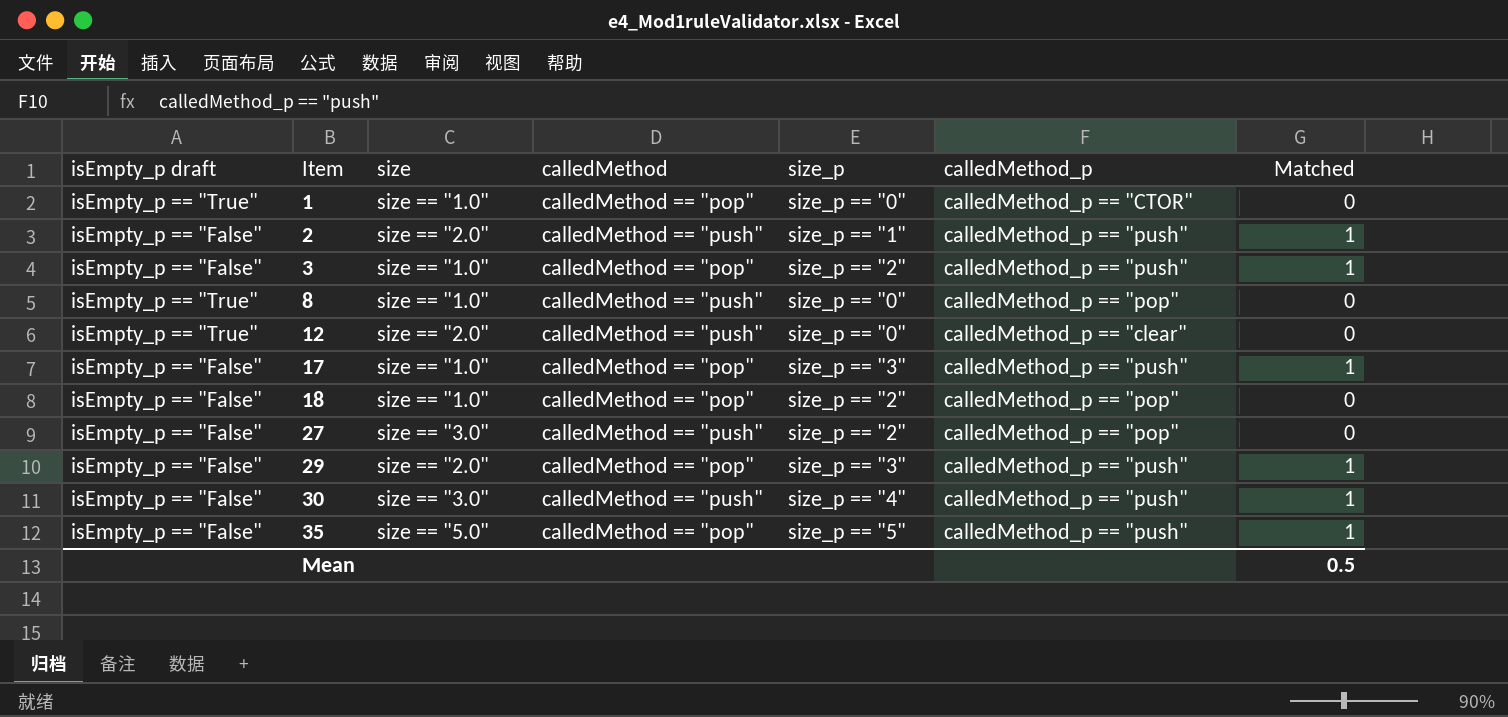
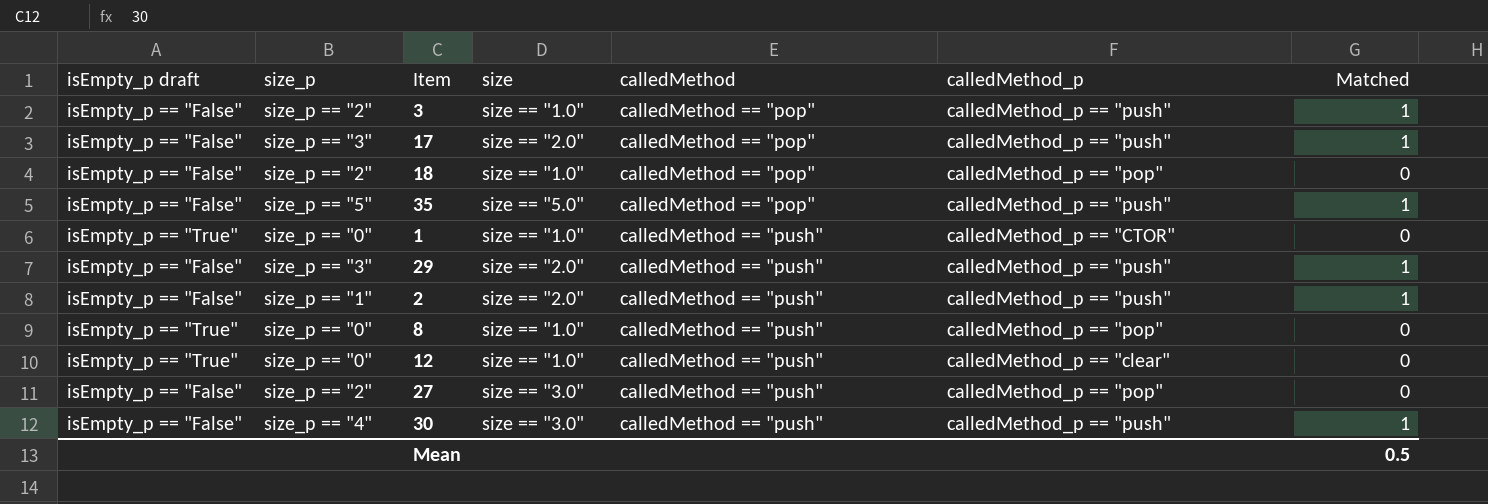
row order: Item ascending -> calledMethod ascending
column size_p | position: 5 -> 2
17 | size: size == "1.0" -> size == "2.0"
1 | calledMethod: calledMethod == "pop" -> calledMethod == "push"
29 | calledMethod: calledMethod == "pop" -> calledMethod == "push"
12 | size: size == "2.0" -> size == "1.0"

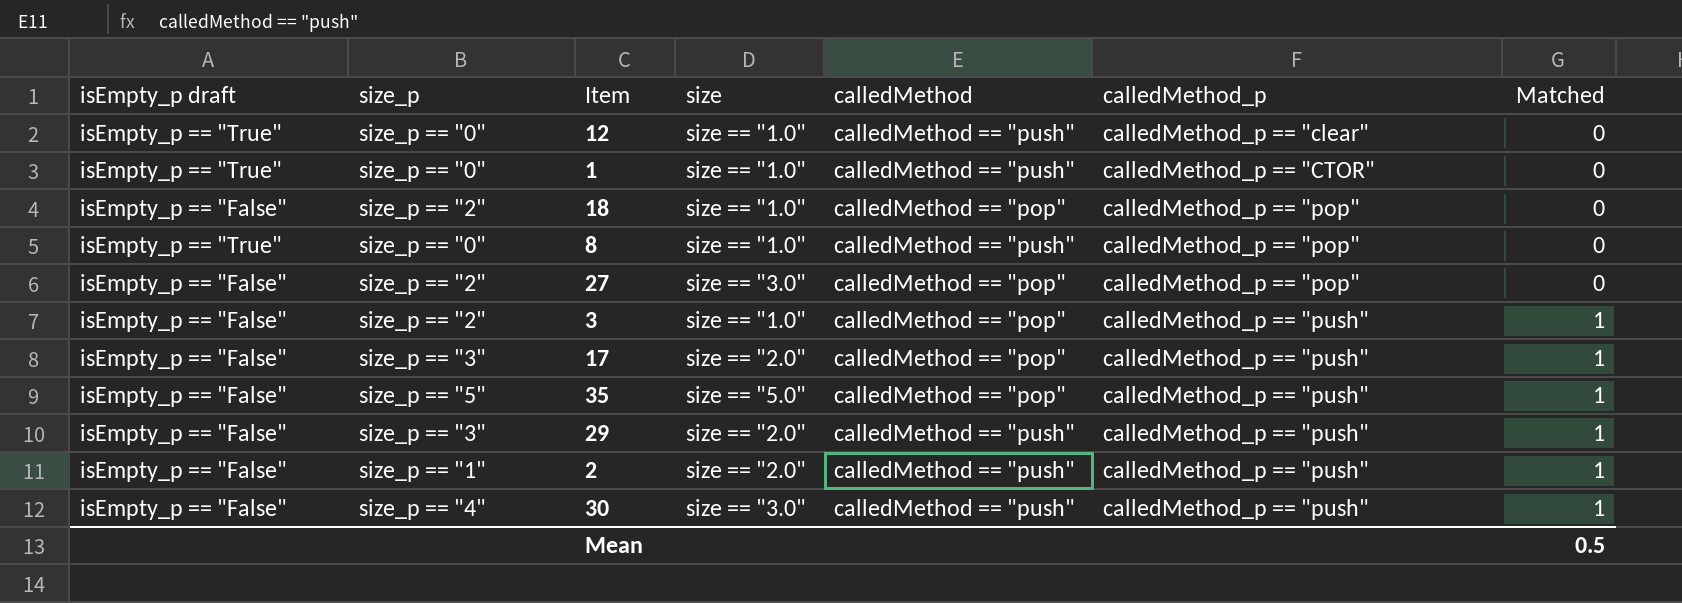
row order: calledMethod ascending -> calledMethod_p ascending
27 | calledMethod: calledMethod == "push" -> calledMethod == "pop"

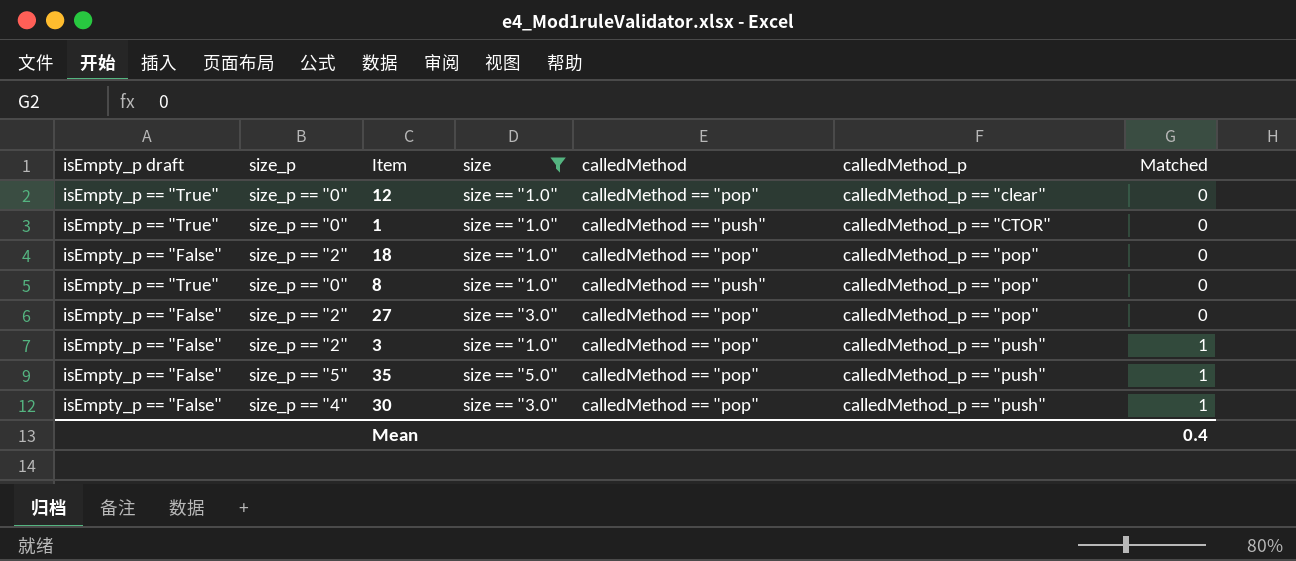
filter: none -> size != size == "2.0"
12 | calledMethod: calledMethod == "push" -> calledMethod == "pop"
30 | calledMethod: calledMethod == "push" -> calledMethod == "pop"
Mean | Matched: 0.5 -> 0.4

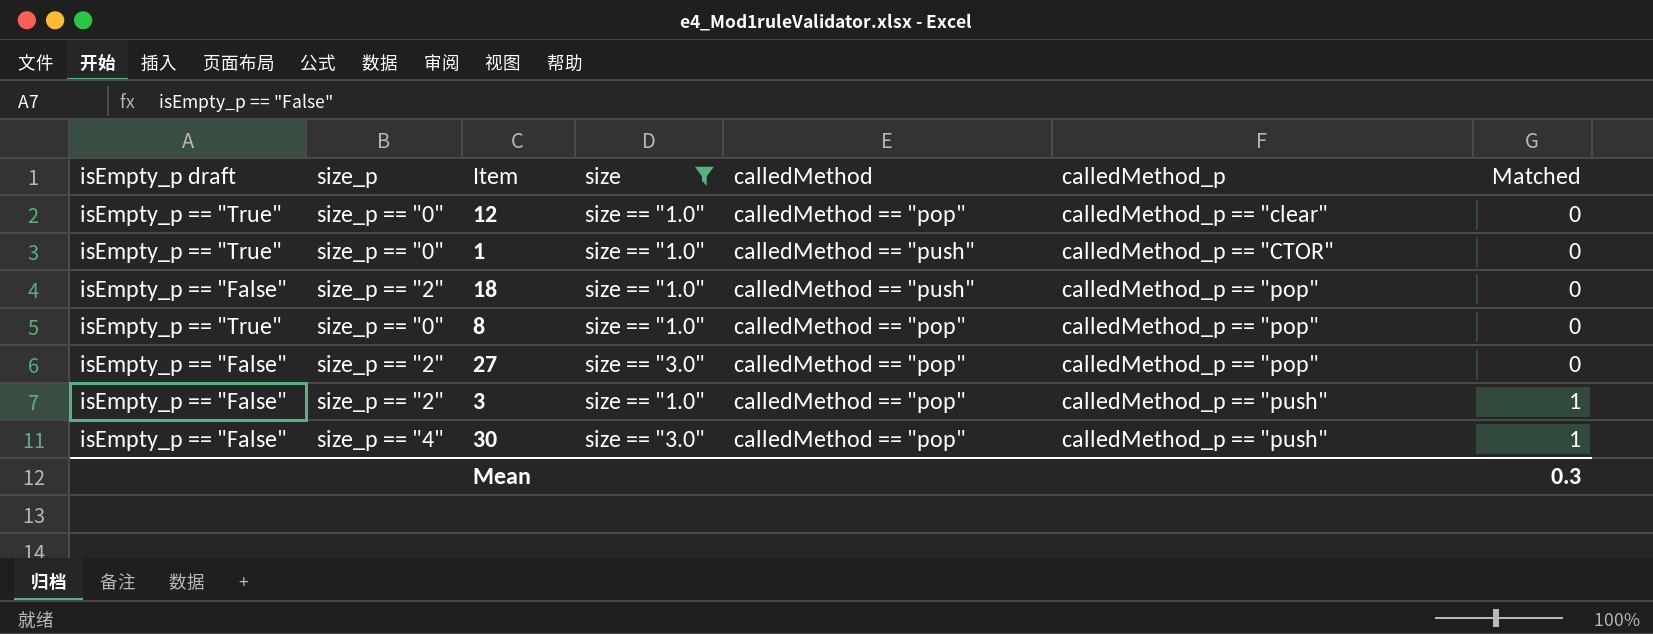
row 35: isEmpty_p == "False" | size_p == "5" | size == "5.0" | calledMethod == "pop" | calledMethod_p == "push" | 1 -> none
18 | calledMethod: calledMethod == "pop" -> calledMethod == "push"
8 | calledMethod: calledMethod == "push" -> calledMethod == "pop"
Mean | Matched: 0.4 -> 0.3

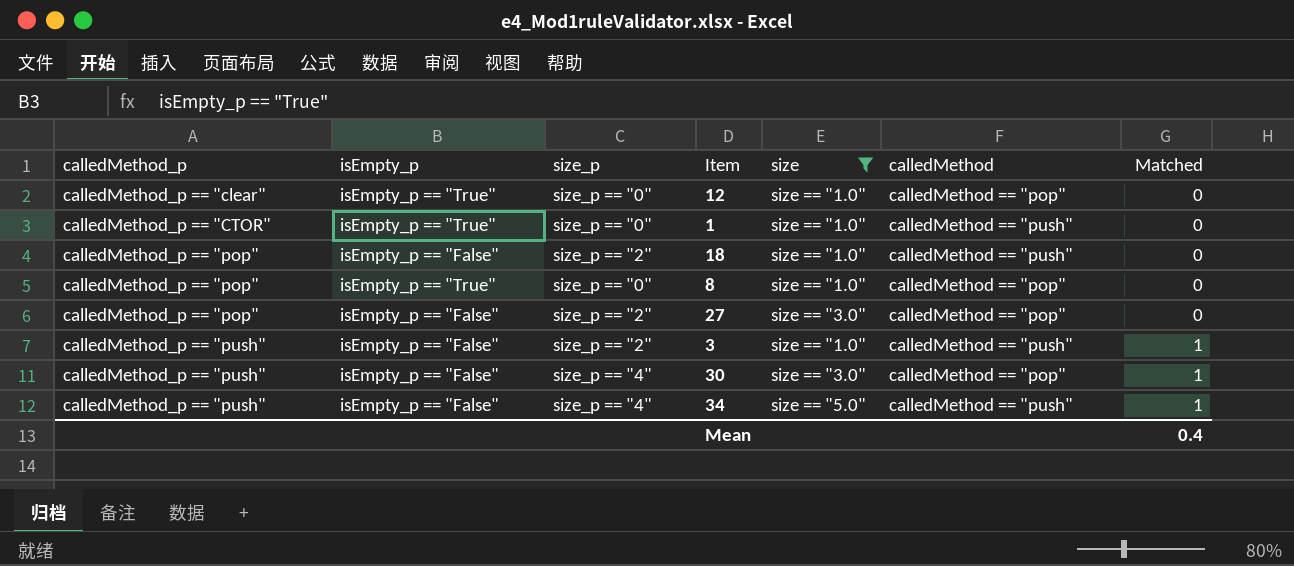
column calledMethod_p | position: 6 -> 1
column name: isEmpty_p draft -> isEmpty_p
3 | calledMethod: calledMethod == "pop" -> calledMethod == "push"
row 34: none -> calledMethod_p == "push" | isEmpty_p == "False" | size_p == "4" | size == "5.0" | calledMethod == "push" | 1
Mean | Matched: 0.3 -> 0.4

